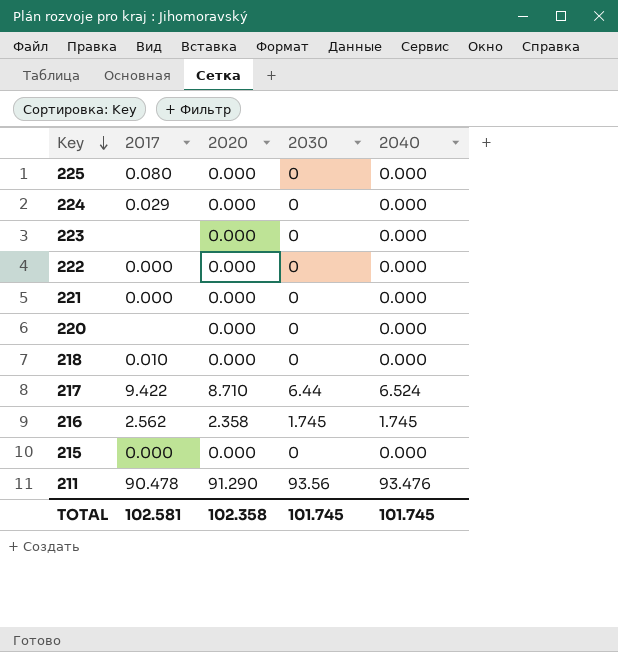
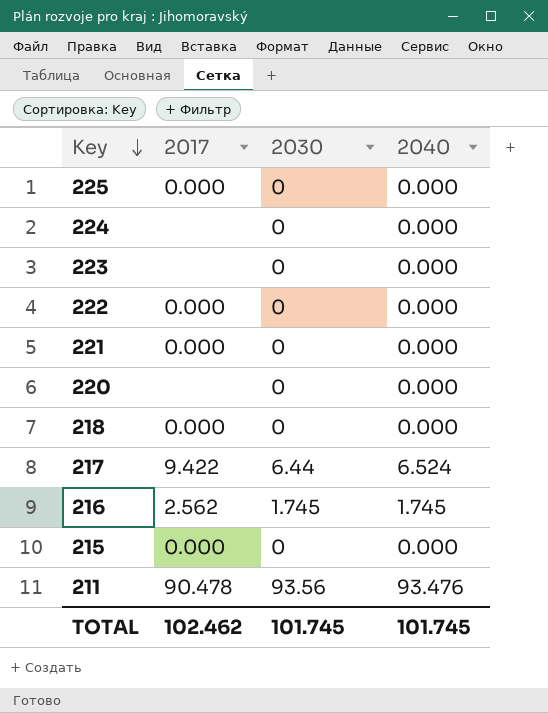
column 2020 | position: 3 -> none
225 | 2017: 0.080 -> 0.000
224 | 2017: 0.029 -> none
218 | 2017: 0.010 -> 0.000
TOTAL | 2017: 102.581 -> 102.462

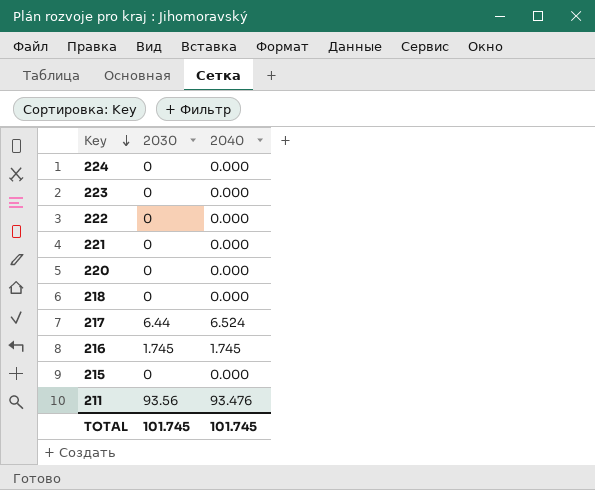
column 2017 | position: 2 -> none
row 225: 0.000 | 0 | 0.000 -> none

